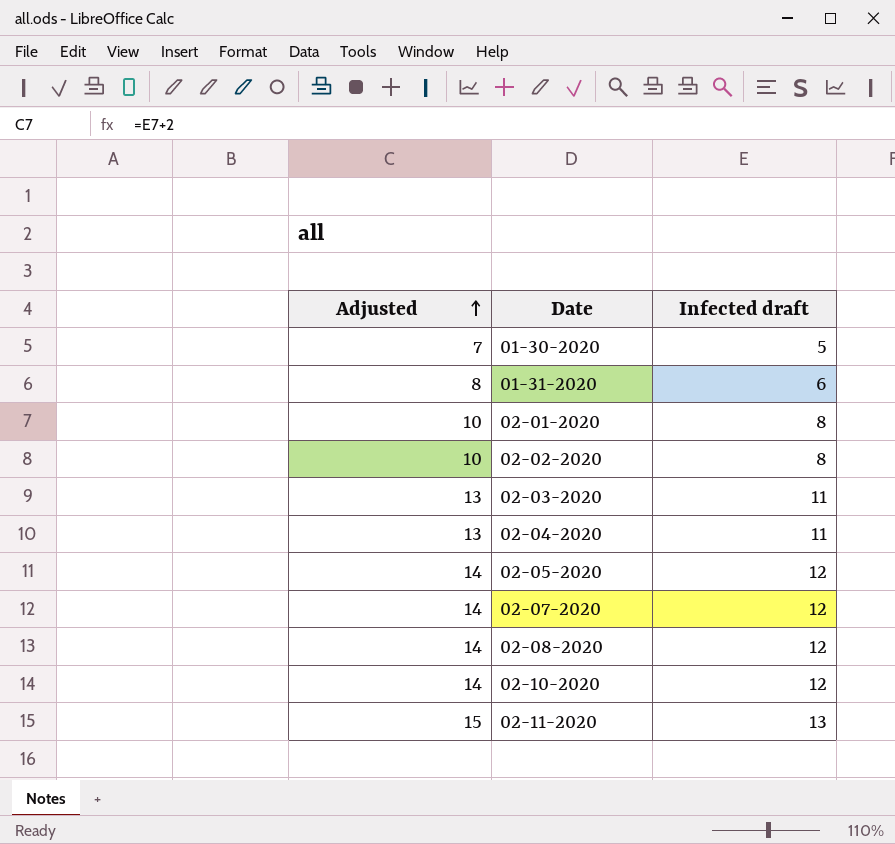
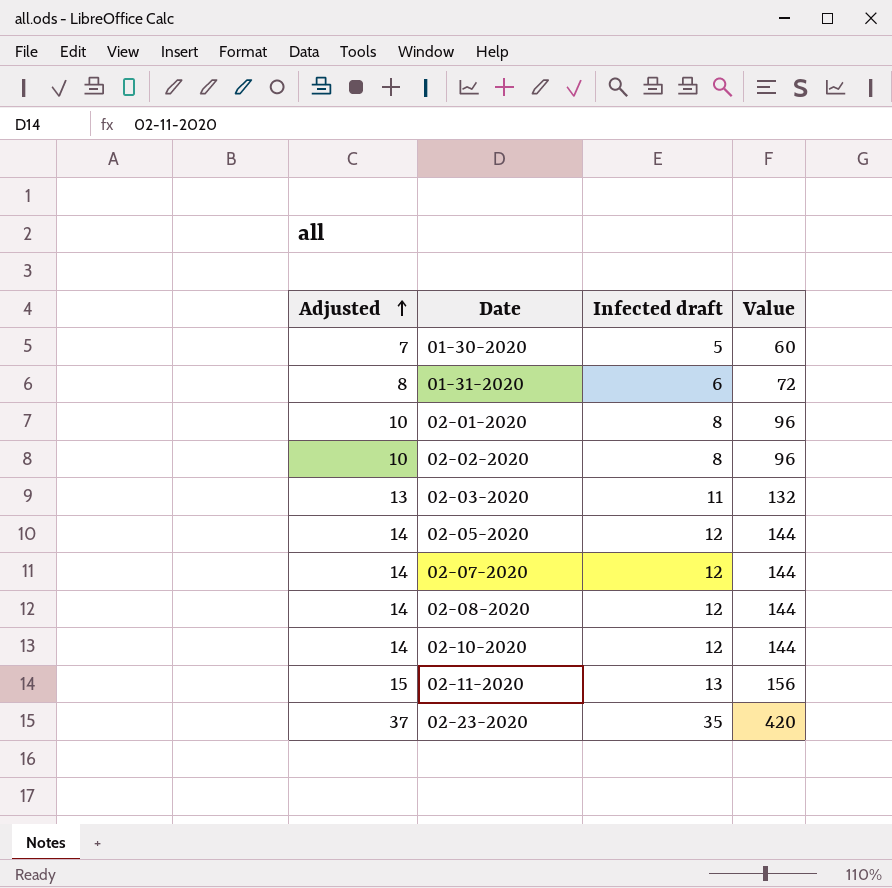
column Value | formula: none -> [Infected draft] * 12
row 02-04-2020: 13 | 11 -> none
row 02-23-2020: none -> 37 | 35 | 420

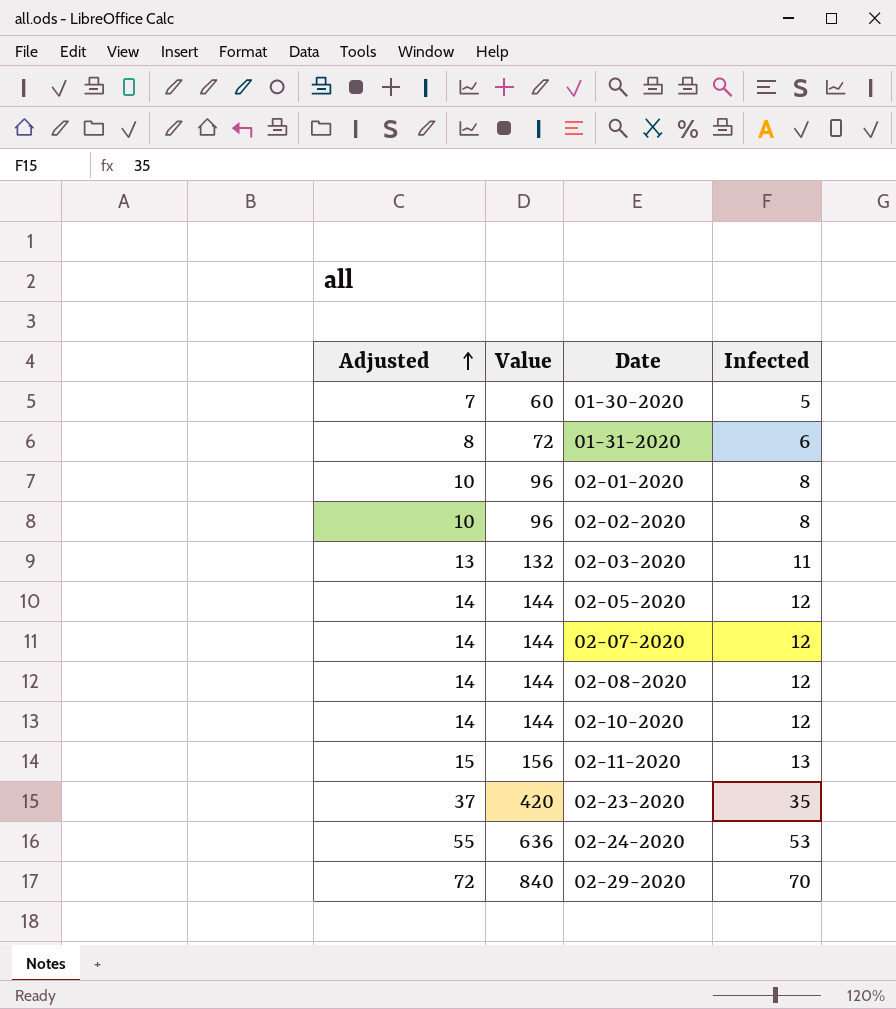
column Value | position: 4 -> 2
column name: Infected draft -> Infected
row 02-24-2020: none -> 55 | 636 | 53
row 02-29-2020: none -> 72 | 840 | 70

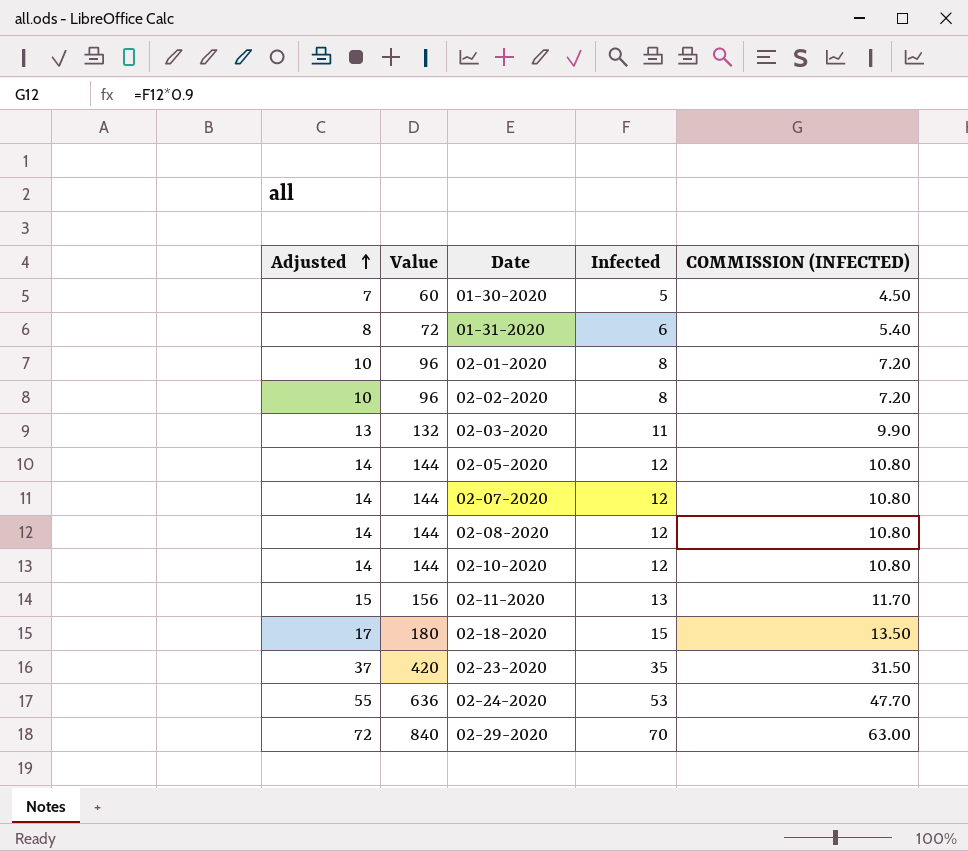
column COMMISSION (INFECTED) | formula: none -> [Infected] * 0.9
row 02-18-2020: none -> 17 | 180 | 15 | 13.50

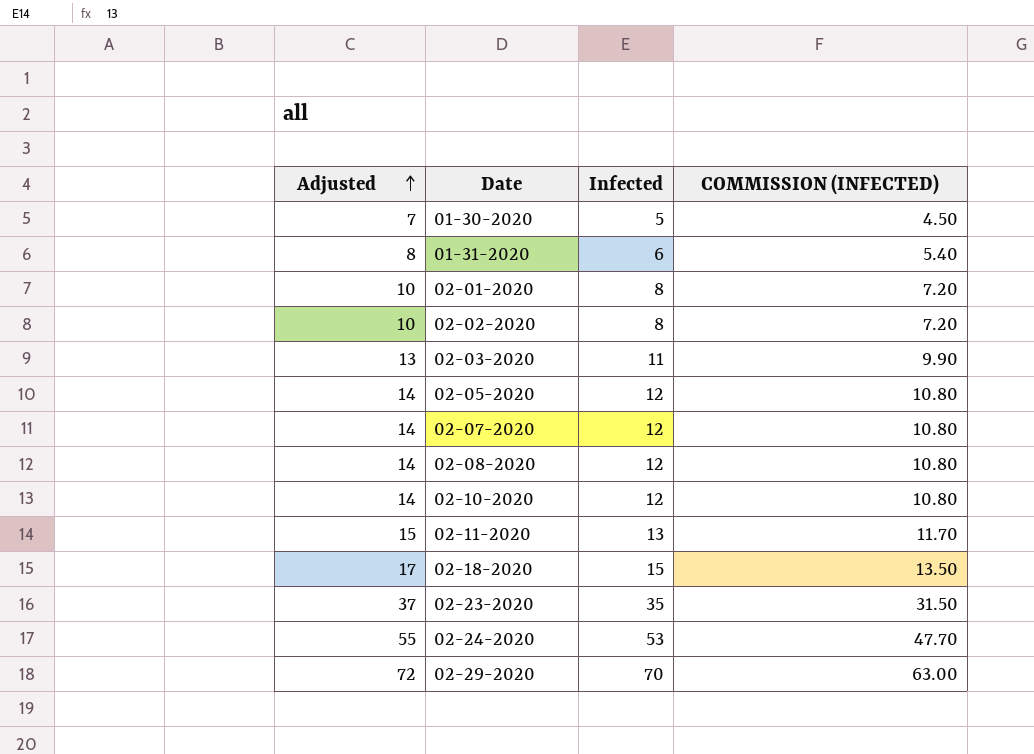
column Value | formula: [Infected] * 12 -> none

